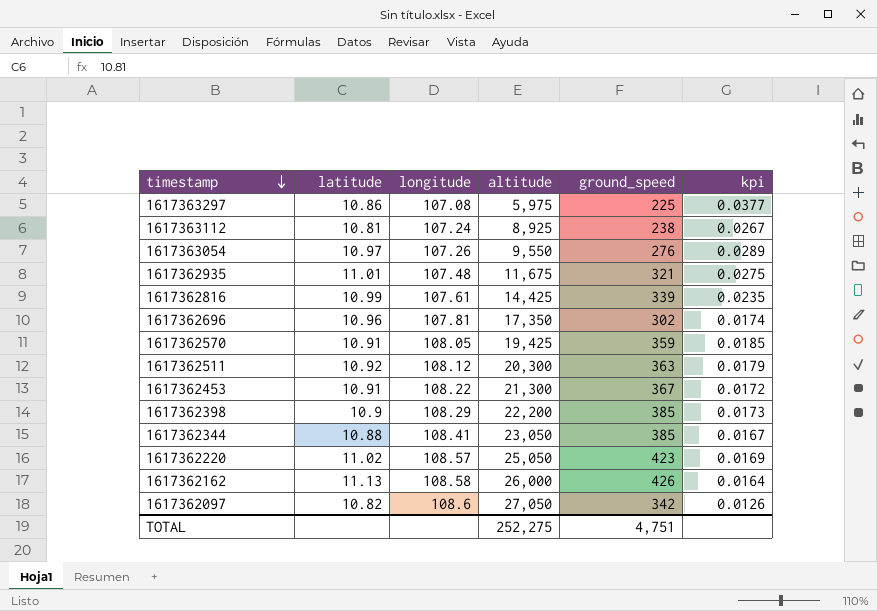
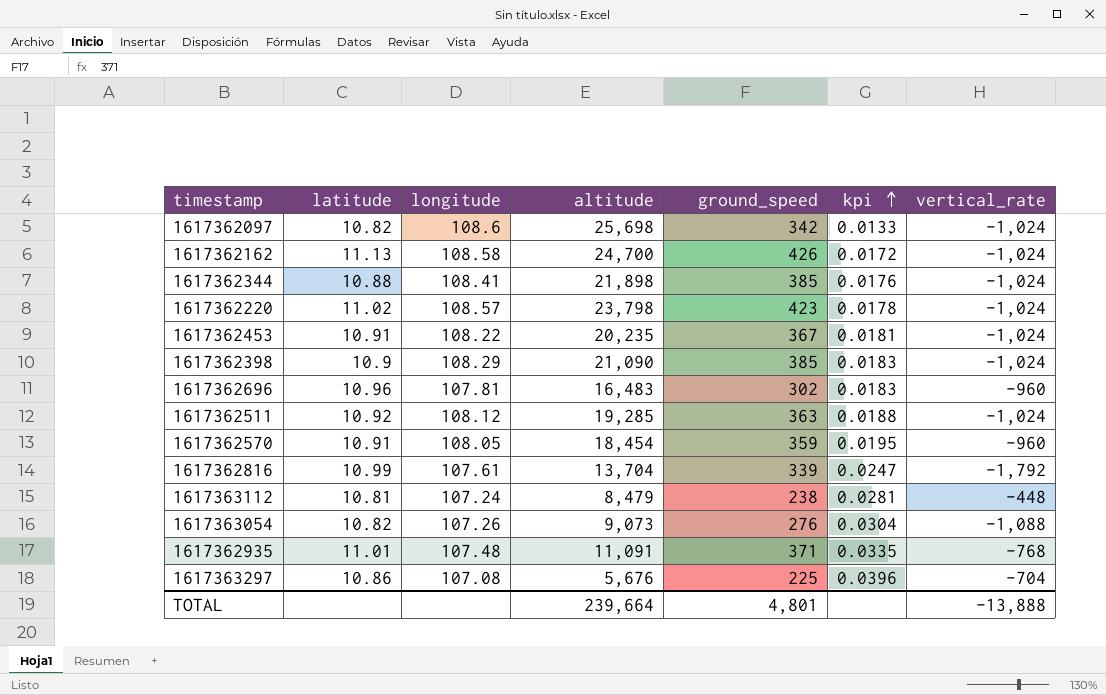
row order: timestamp descending -> kpi ascending
column vertical_rate | position: none -> 7
1617362097 | altitude: 27,050 -> 25,698
1617362097 | kpi: 0.0126 -> 0.0133
1617362162 | altitude: 26,000 -> 24,700
1617362162 | kpi: 0.0164 -> 0.0172
1617362344 | altitude: 23,050 -> 21,898
1617362344 | kpi: 0.0167 -> 0.0176
1617362220 | altitude: 25,050 -> 23,798
1617362220 | kpi: 0.0169 -> 0.0178
1617362453 | altitude: 21,300 -> 20,235
1617362453 | kpi: 0.0172 -> 0.0181
1617362398 | altitude: 22,200 -> 21,090
1617362398 | kpi: 0.0173 -> 0.0183
1617362696 | altitude: 17,350 -> 16,483
1617362696 | kpi: 0.0174 -> 0.0183
1617362511 | altitude: 20,300 -> 19,285
1617362511 | kpi: 0.0179 -> 0.0188
1617362570 | altitude: 19,425 -> 18,454
1617362570 | kpi: 0.0185 -> 0.0195
1617362816 | altitude: 14,425 -> 13,704
1617362816 | kpi: 0.0235 -> 0.0247
1617363112 | altitude: 8,925 -> 8,479
1617363112 | kpi: 0.0267 -> 0.0281
1617363054 | latitude: 10.97 -> 10.82
1617363054 | altitude: 9,550 -> 9,073
1617363054 | kpi: 0.0289 -> 0.0304
1617362935 | altitude: 11,675 -> 11,091
1617362935 | ground_speed: 321 -> 371
1617362935 | kpi: 0.0275 -> 0.0335
1617363297 | altitude: 5,975 -> 5,676
1617363297 | kpi: 0.0377 -> 0.0396
TOTAL | altitude: 252,275 -> 239,664
TOTAL | ground_speed: 4,751 -> 4,801

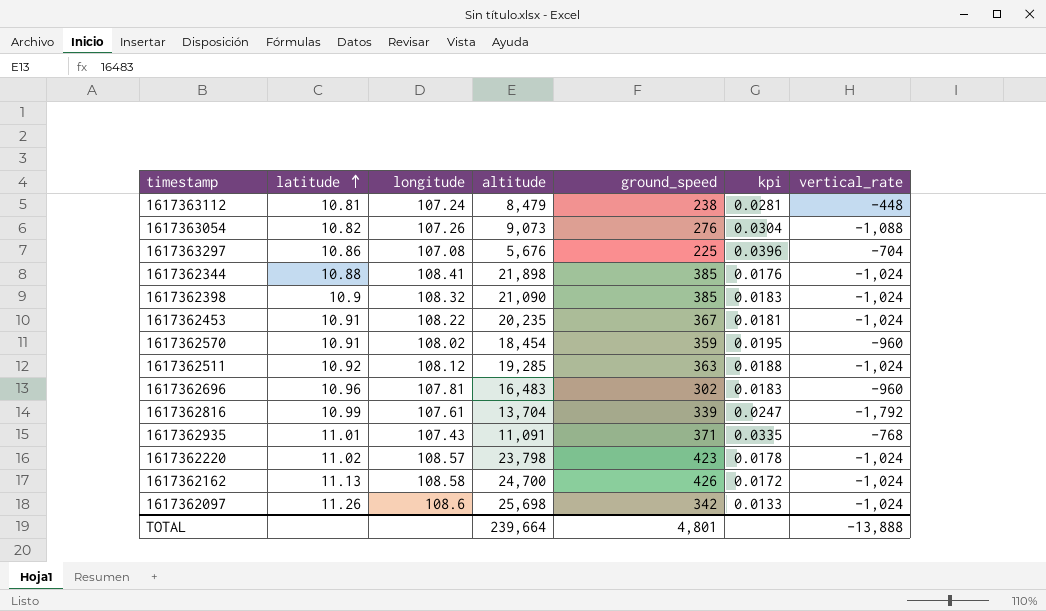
row order: kpi ascending -> latitude ascending
1617362398 | longitude: 108.29 -> 108.32
1617362570 | longitude: 108.05 -> 108.02
1617362935 | longitude: 107.48 -> 107.43
1617362097 | latitude: 10.82 -> 11.26

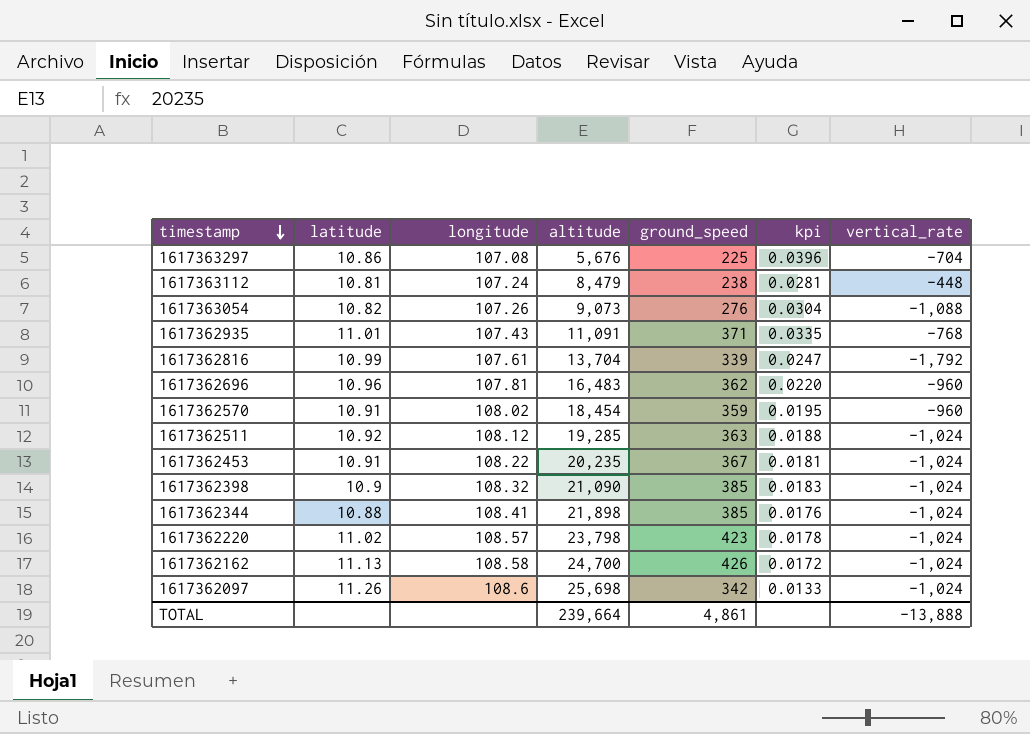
row order: latitude ascending -> timestamp descending
1617362696 | ground_speed: 302 -> 362
1617362696 | kpi: 0.0183 -> 0.0220
TOTAL | ground_speed: 4,801 -> 4,861

